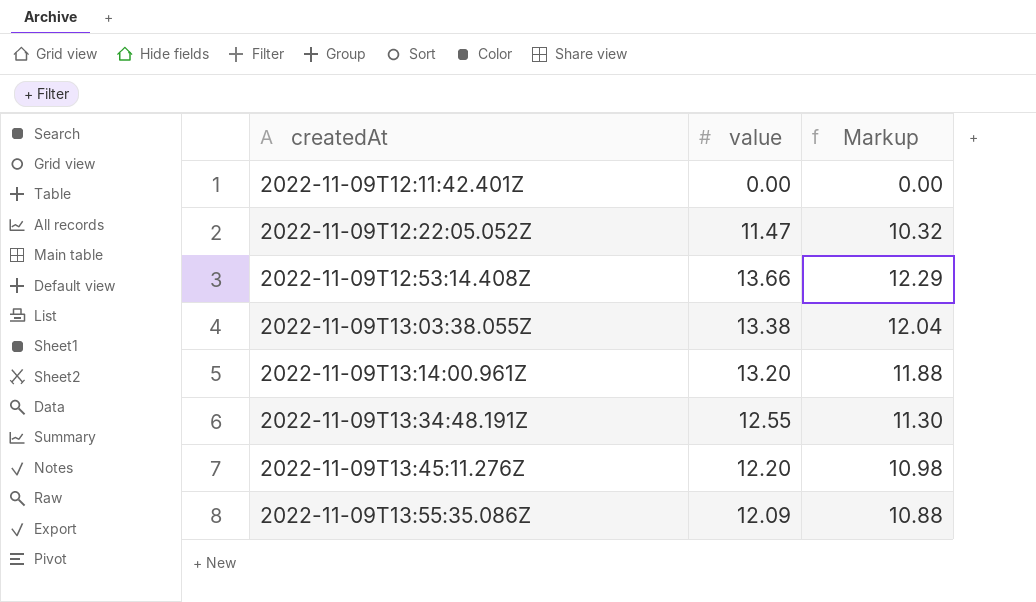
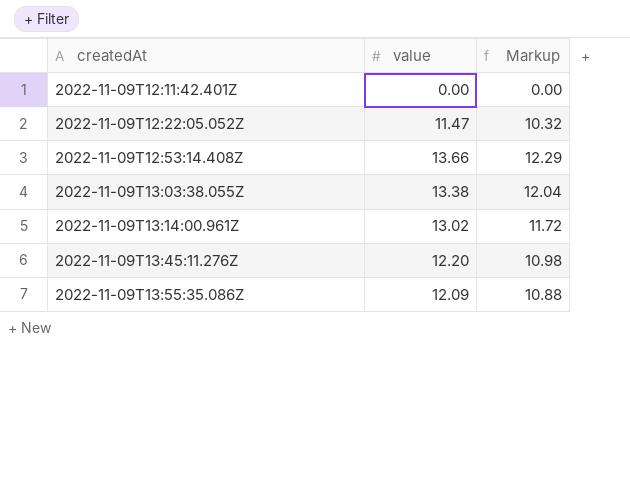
row 2022-11-09T13:34:48.191Z: 12.55 | 11.30 -> none
2022-11-09T13:14:00.961Z | value: 13.20 -> 13.02
2022-11-09T13:14:00.961Z | Markup: 11.88 -> 11.72

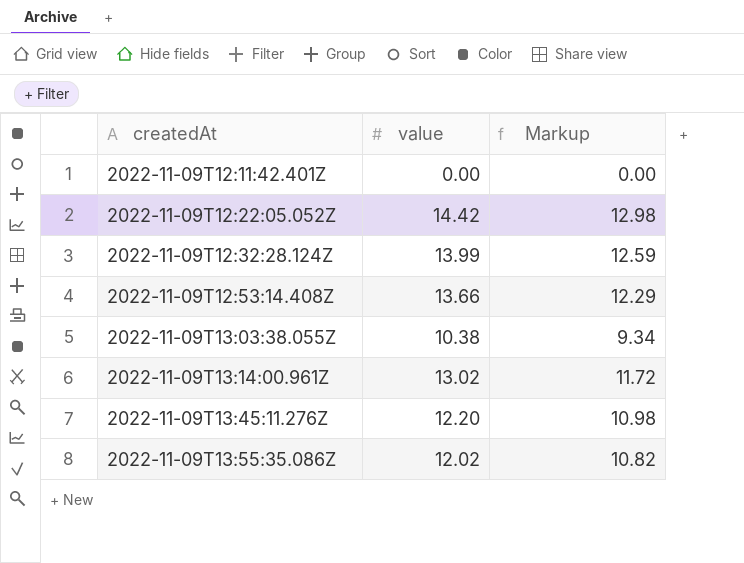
2022-11-09T12:22:05.052Z | value: 11.47 -> 14.42
2022-11-09T12:22:05.052Z | Markup: 10.32 -> 12.98
row 2022-11-09T12:32:28.124Z: none -> 13.99 | 12.59
2022-11-09T13:03:38.055Z | value: 13.38 -> 10.38
2022-11-09T13:03:38.055Z | Markup: 12.04 -> 9.34
2022-11-09T13:55:35.086Z | value: 12.09 -> 12.02
2022-11-09T13:55:35.086Z | Markup: 10.88 -> 10.82

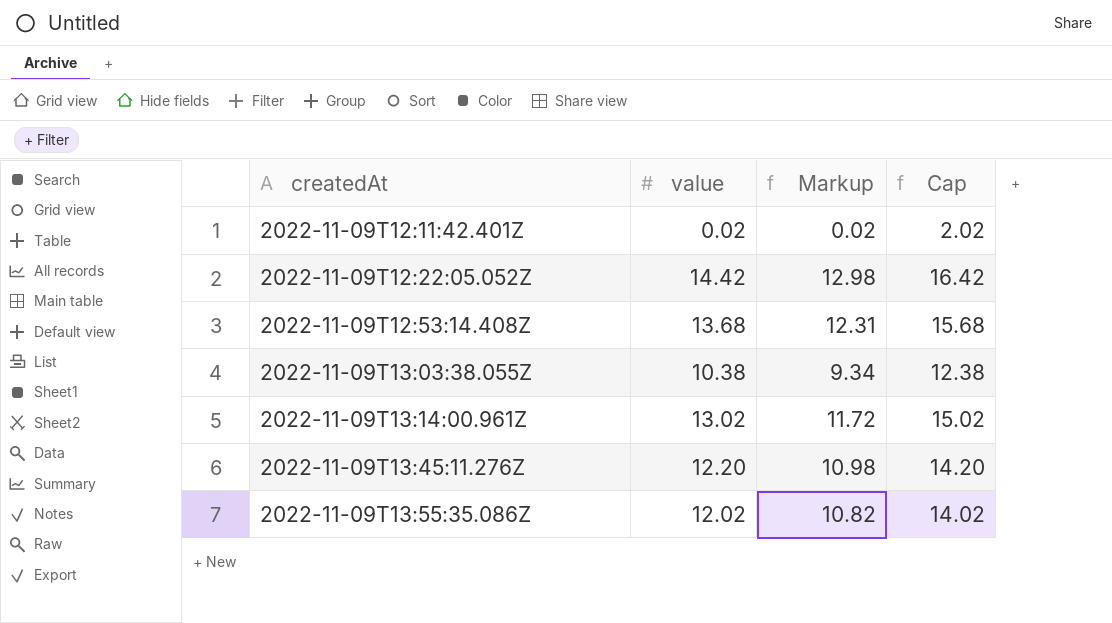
column Cap | formula: none -> [value] + 2
row 2022-11-09T12:32:28.124Z: 13.99 | 12.59 -> none
2022-11-09T12:11:42.401Z | value: 0.00 -> 0.02
2022-11-09T12:11:42.401Z | Markup: 0.00 -> 0.02
2022-11-09T12:53:14.408Z | value: 13.66 -> 13.68
2022-11-09T12:53:14.408Z | Markup: 12.29 -> 12.31

